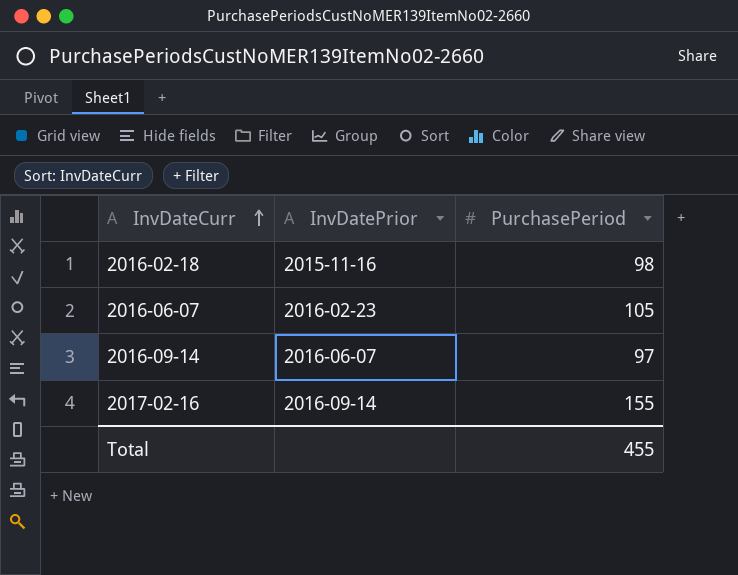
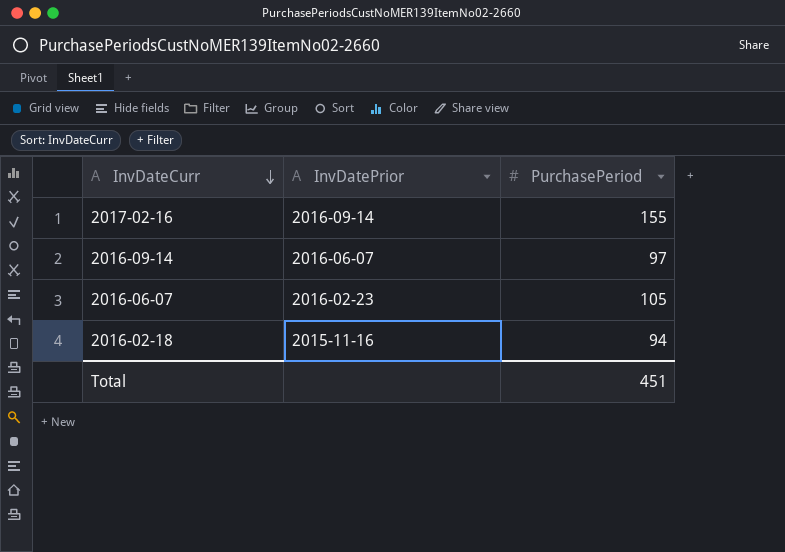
row order: InvDateCurr ascending -> InvDateCurr descending
2016-02-18 | PurchasePeriod: 98 -> 94
Total | PurchasePeriod: 455 -> 451

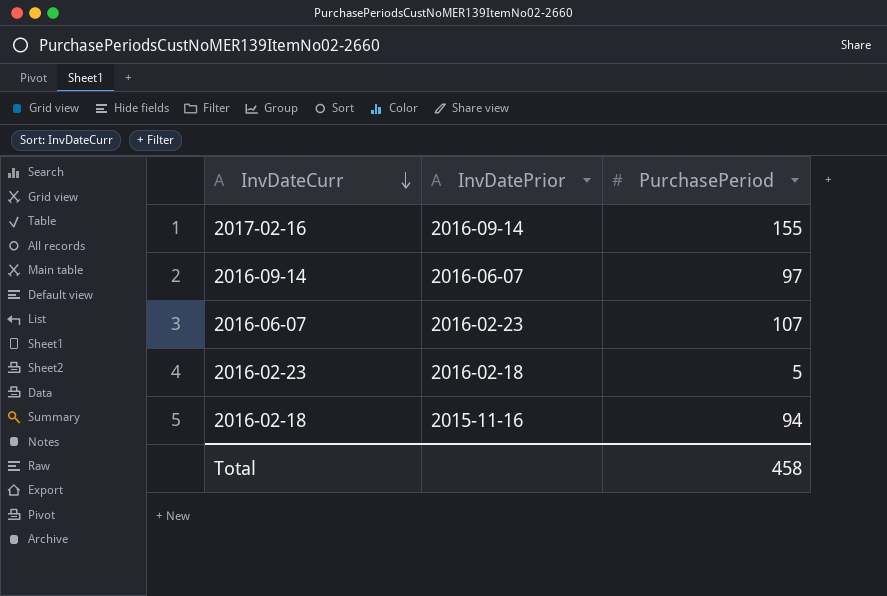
2016-06-07 | PurchasePeriod: 105 -> 107
row 2016-02-23: none -> 2016-02-18 | 5
Total | PurchasePeriod: 451 -> 458

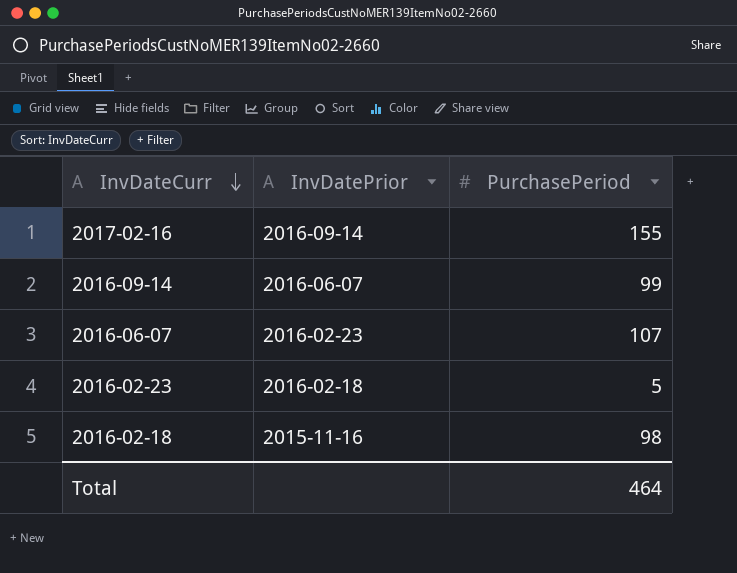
2016-09-14 | PurchasePeriod: 97 -> 99
2016-02-18 | PurchasePeriod: 94 -> 98
Total | PurchasePeriod: 458 -> 464

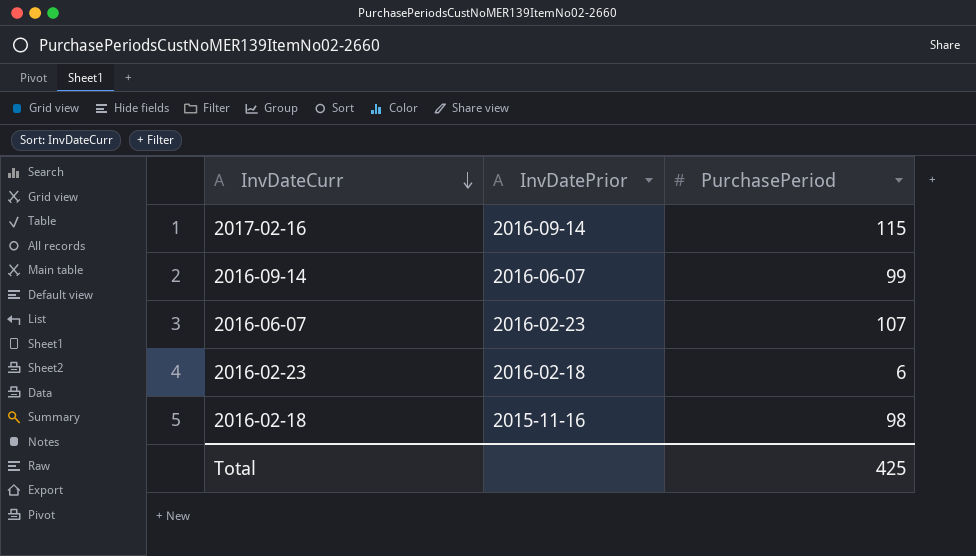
2017-02-16 | PurchasePeriod: 155 -> 115
2016-02-23 | PurchasePeriod: 5 -> 6
Total | PurchasePeriod: 464 -> 425

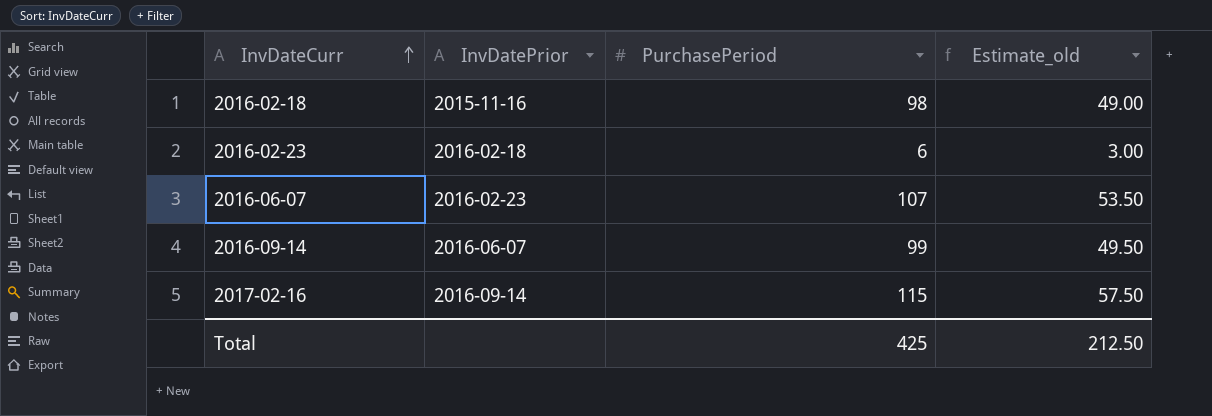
row order: InvDateCurr descending -> InvDateCurr ascending
column Estimate_old | formula: none -> [PurchasePeriod] * 0.5

